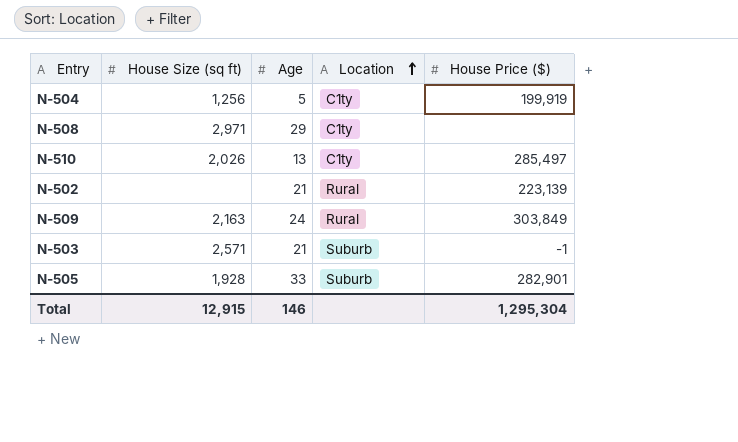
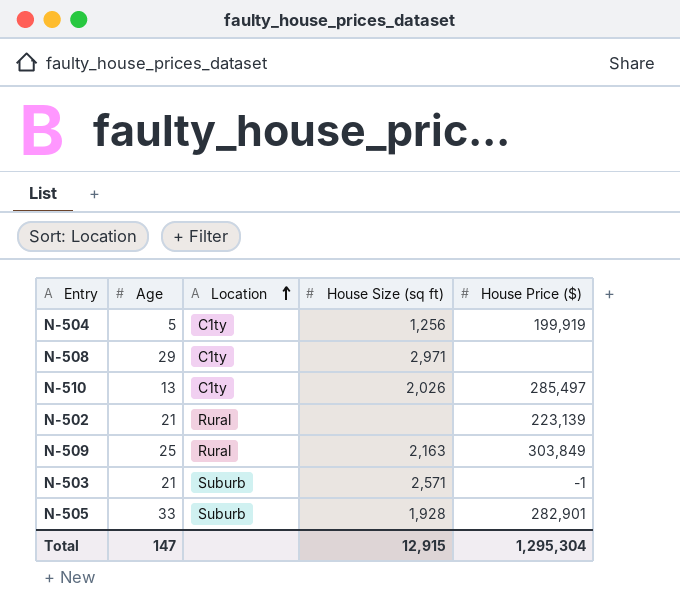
column House Size (sq ft) | position: 2 -> 4
N-509 | Age: 24 -> 25
Total | Age: 146 -> 147

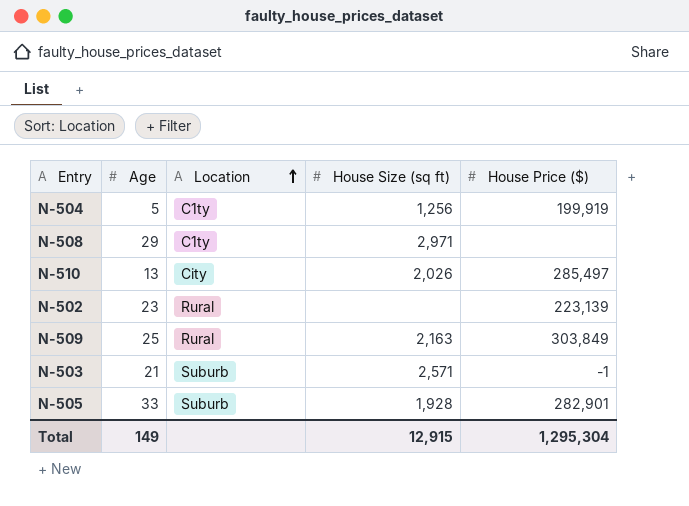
N-510 | Location: C1ty -> City
N-502 | Age: 21 -> 23
Total | Age: 147 -> 149

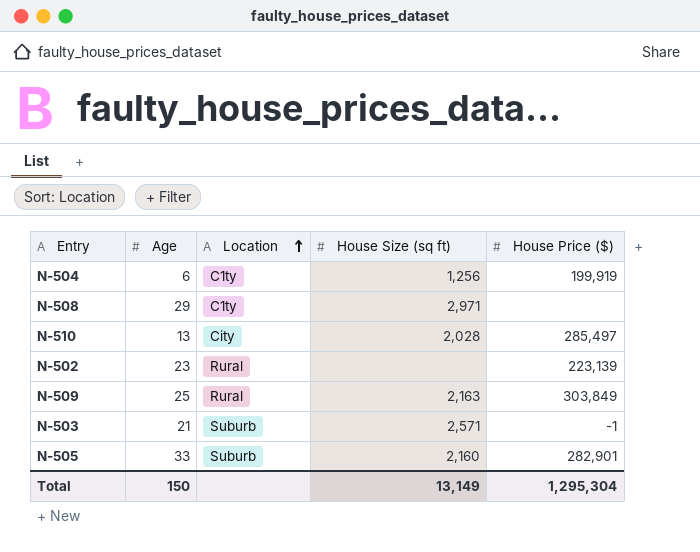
N-504 | Age: 5 -> 6
N-510 | House Size (sq ft): 2,026 -> 2,028
N-505 | House Size (sq ft): 1,928 -> 2,160
Total | Age: 149 -> 150
Total | House Size (sq ft): 12,915 -> 13,149

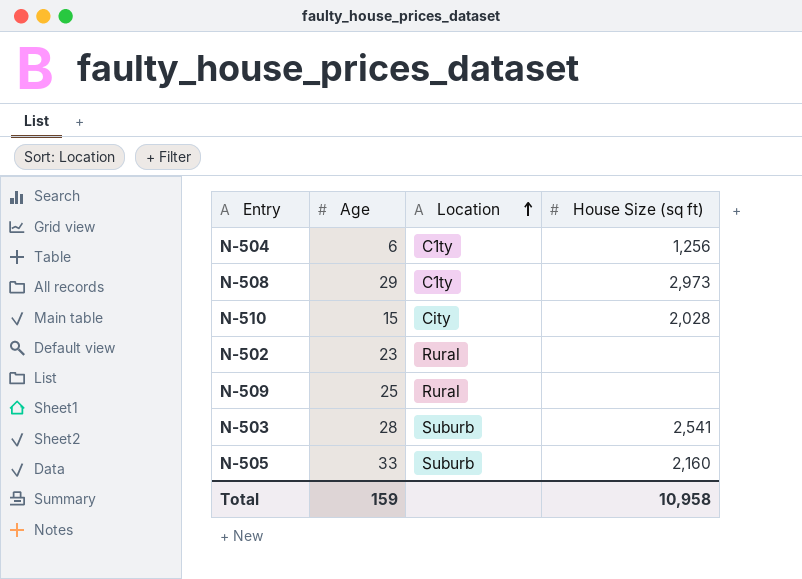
column House Price ($) | position: 5 -> none
N-508 | House Size (sq ft): 2,971 -> 2,973
N-510 | Age: 13 -> 15
N-509 | House Size (sq ft): 2,163 -> none
N-503 | Age: 21 -> 28
N-503 | House Size (sq ft): 2,571 -> 2,541
Total | Age: 150 -> 159
Total | House Size (sq ft): 13,149 -> 10,958

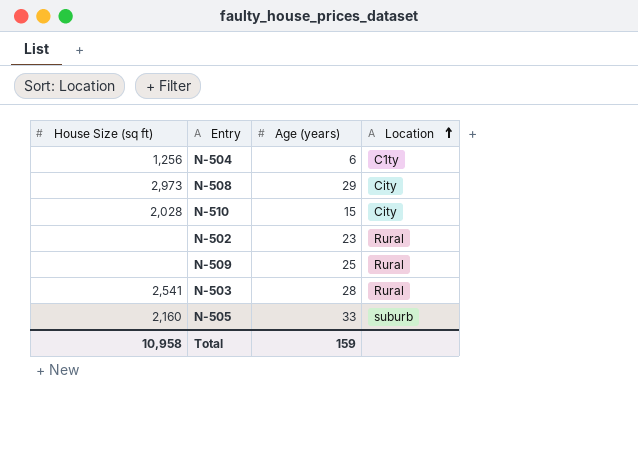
column House Size (sq ft) | position: 4 -> 1
column name: Age -> Age (years)
N-508 | Location: C1ty -> City
N-503 | Location: Suburb -> Rural
N-505 | Location: Suburb -> suburb

